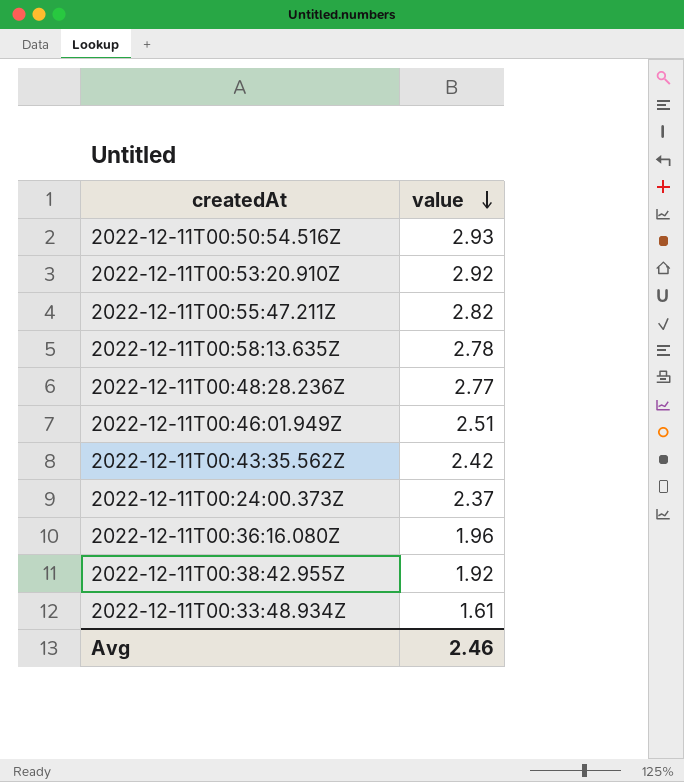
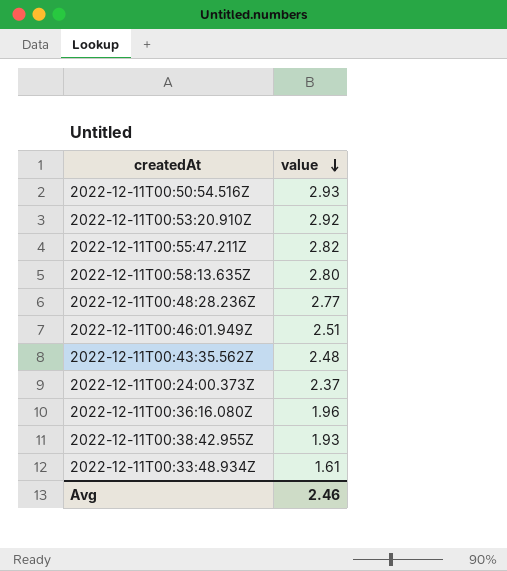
2022-12-11T00:58:13.635Z | value: 2.78 -> 2.80
2022-12-11T00:43:35.562Z | value: 2.42 -> 2.48
2022-12-11T00:38:42.955Z | value: 1.92 -> 1.93

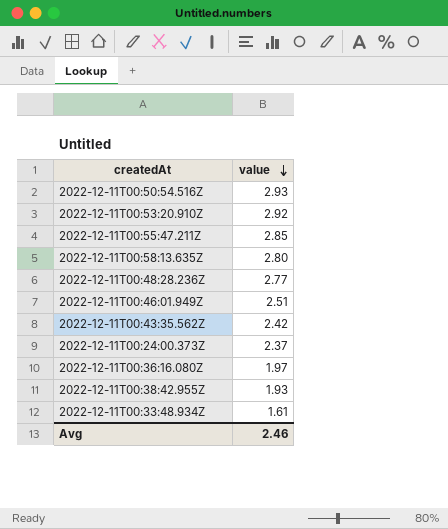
2022-12-11T00:55:47.211Z | value: 2.82 -> 2.85
2022-12-11T00:43:35.562Z | value: 2.48 -> 2.42
2022-12-11T00:36:16.080Z | value: 1.96 -> 1.97

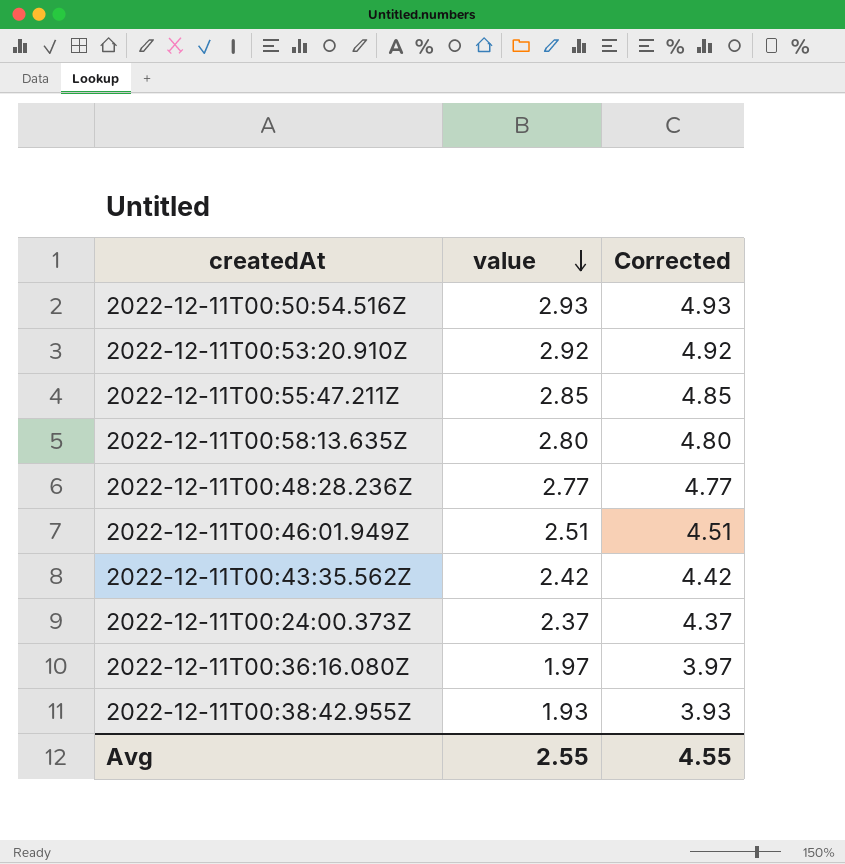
column Corrected | formula: none -> [value] + 2
row 2022-12-11T00:33:48.934Z: 1.61 -> none
Avg | value: 2.46 -> 2.55

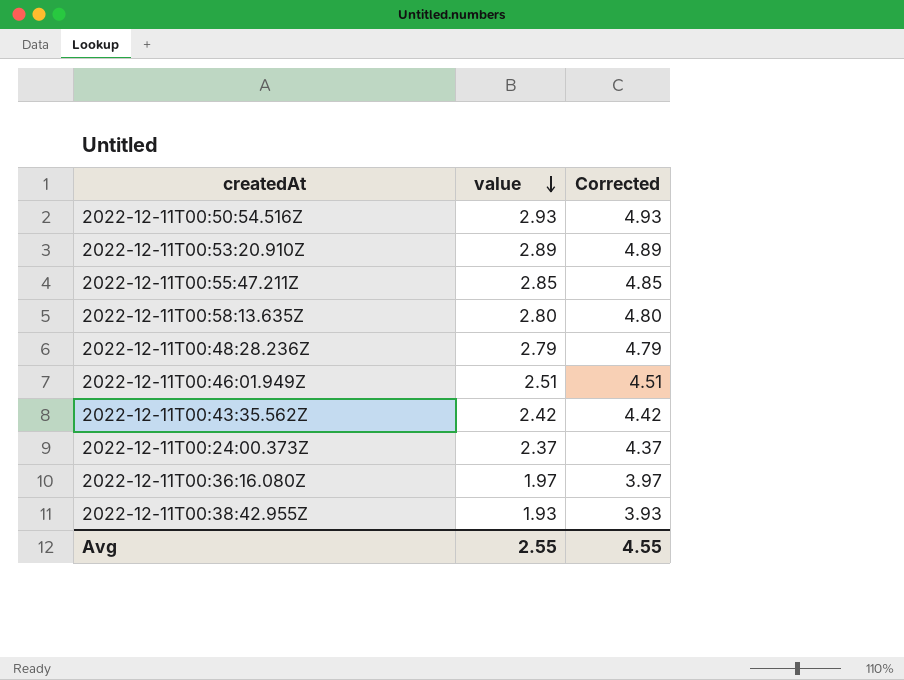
2022-12-11T00:53:20.910Z | value: 2.92 -> 2.89
2022-12-11T00:53:20.910Z | Corrected: 4.92 -> 4.89
2022-12-11T00:48:28.236Z | value: 2.77 -> 2.79
2022-12-11T00:48:28.236Z | Corrected: 4.77 -> 4.79

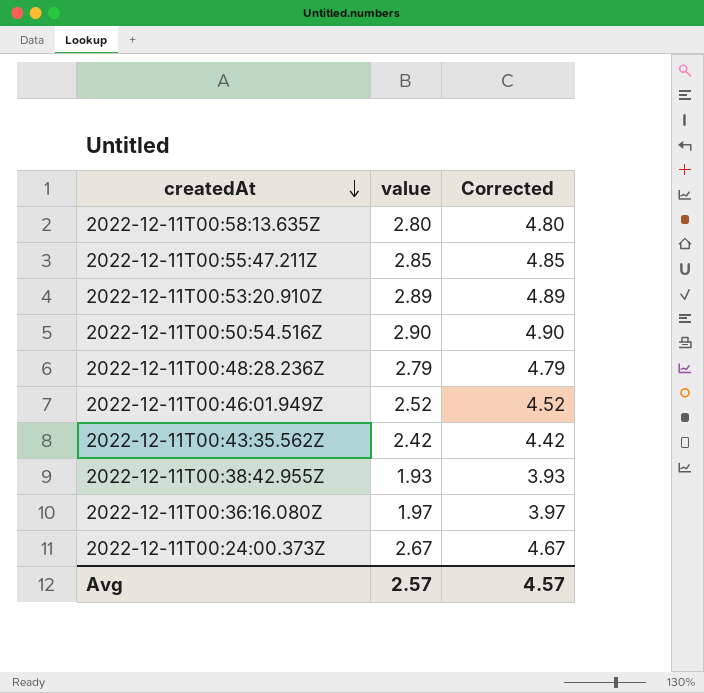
row order: value descending -> createdAt descending
2022-12-11T00:50:54.516Z | value: 2.93 -> 2.90
2022-12-11T00:50:54.516Z | Corrected: 4.93 -> 4.90
2022-12-11T00:46:01.949Z | value: 2.51 -> 2.52
2022-12-11T00:46:01.949Z | Corrected: 4.51 -> 4.52
2022-12-11T00:24:00.373Z | value: 2.37 -> 2.67
2022-12-11T00:24:00.373Z | Corrected: 4.37 -> 4.67
Avg | value: 2.55 -> 2.57
Avg | Corrected: 4.55 -> 4.57

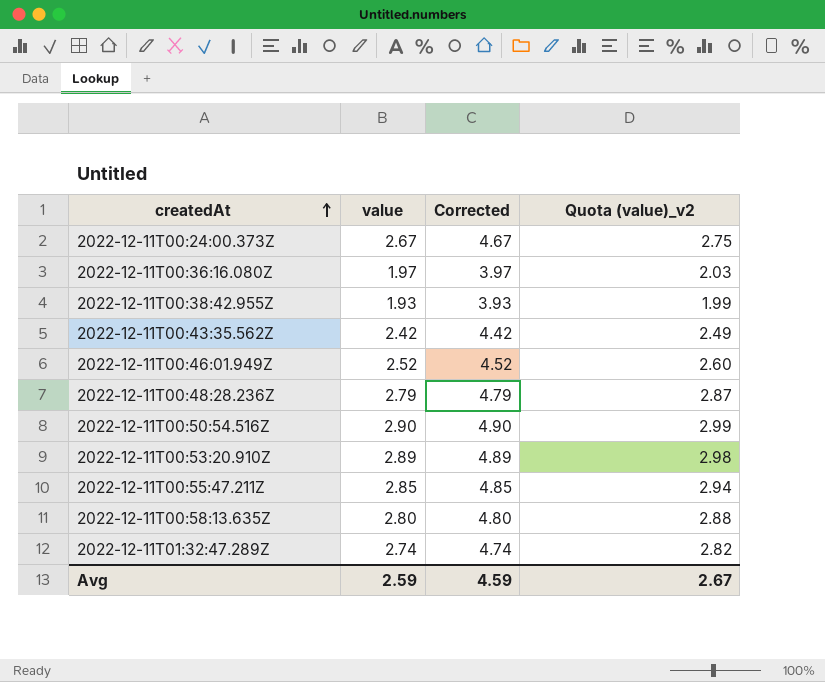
row order: createdAt descending -> createdAt ascending
column Quota (value)_v2 | formula: none -> [value] * 1.03
row 2022-12-11T01:32:47.289Z: none -> 2.74 | 4.74 | 2.82
Avg | value: 2.57 -> 2.59
Avg | Corrected: 4.57 -> 4.59

